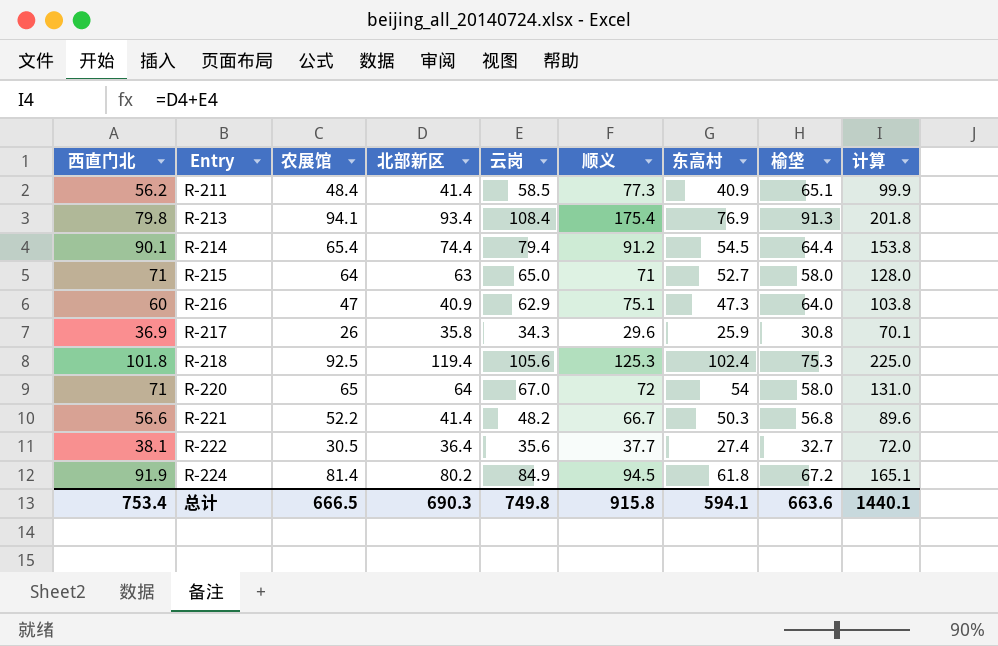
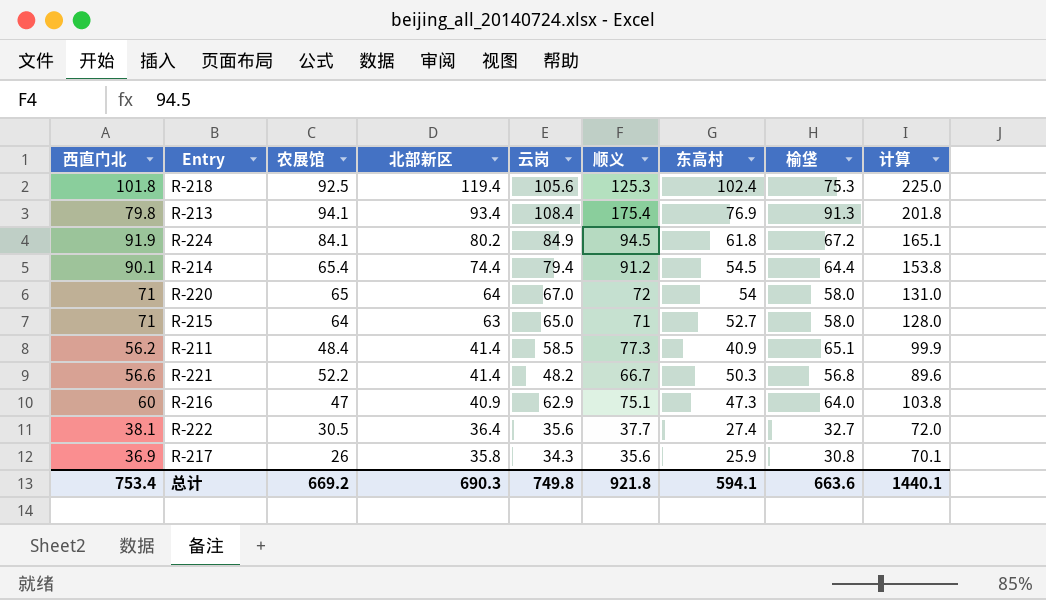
row order: Entry ascending -> 北部新区 descending
R-224 | 农展馆: 81.4 -> 84.1
R-217 | 顺义: 29.6 -> 35.6
总计 | 农展馆: 666.5 -> 669.2
总计 | 顺义: 915.8 -> 921.8

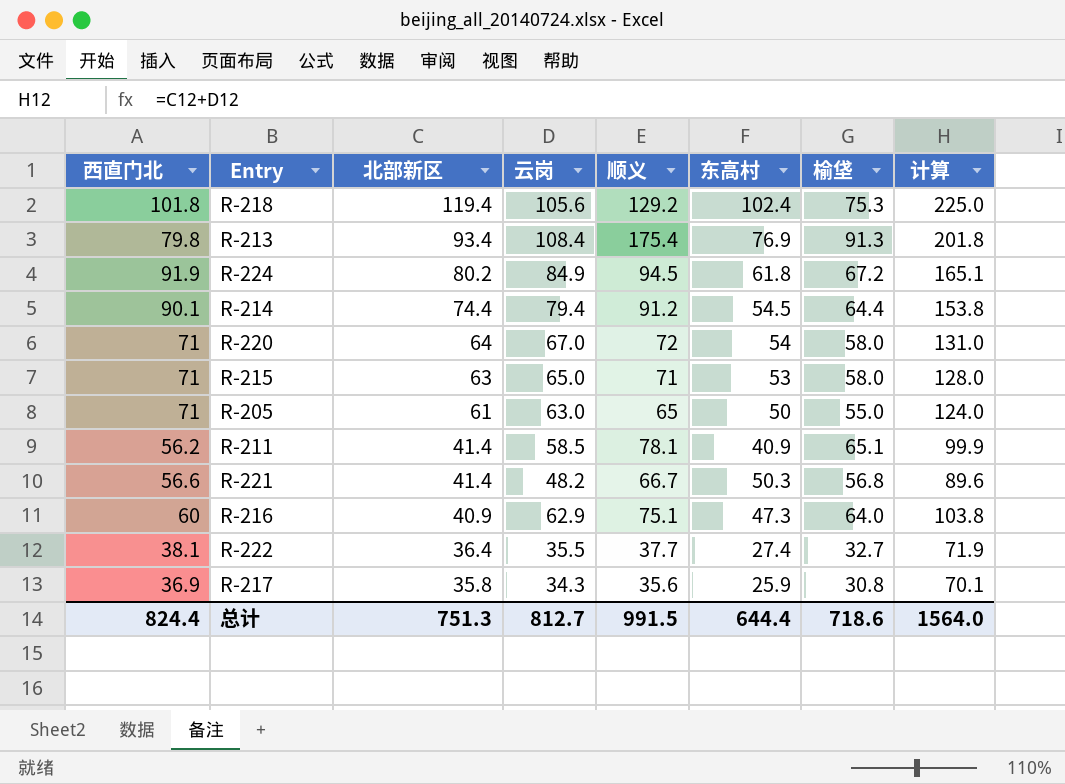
column 农展馆 | position: 3 -> none
R-218 | 顺义: 125.3 -> 129.2
R-215 | 东高村: 52.7 -> 53
row R-205: none -> 71 | 61 | 63.0 | 65 | 50 | 55.0 | 124.0
R-211 | 顺义: 77.3 -> 78.1
R-222 | 云岗: 35.6 -> 35.5
R-222 | 计算: 72.0 -> 71.9
总计 | 西直门北: 753.4 -> 824.4
总计 | 北部新区: 690.3 -> 751.3
总计 | 云岗: 749.8 -> 812.7
总计 | 顺义: 921.8 -> 991.5
总计 | 东高村: 594.1 -> 644.4
总计 | 榆垡: 663.6 -> 718.6
总计 | 计算: 1440.1 -> 1564.0

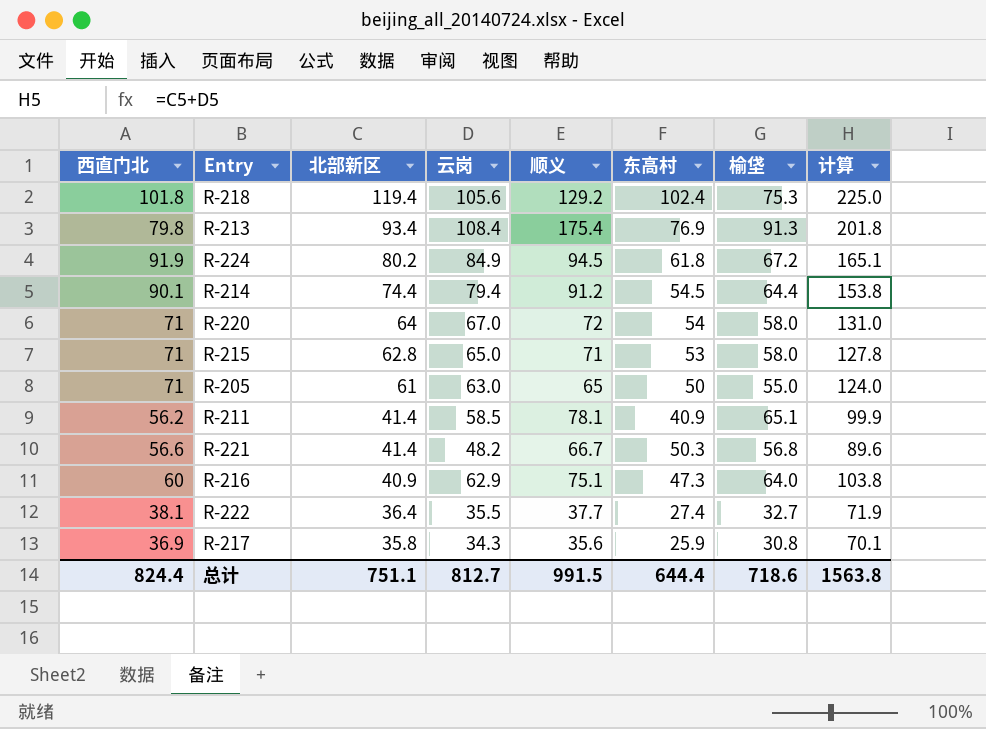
R-215 | 北部新区: 63 -> 62.8
R-215 | 计算: 128.0 -> 127.8
总计 | 北部新区: 751.3 -> 751.1
总计 | 计算: 1564.0 -> 1563.8

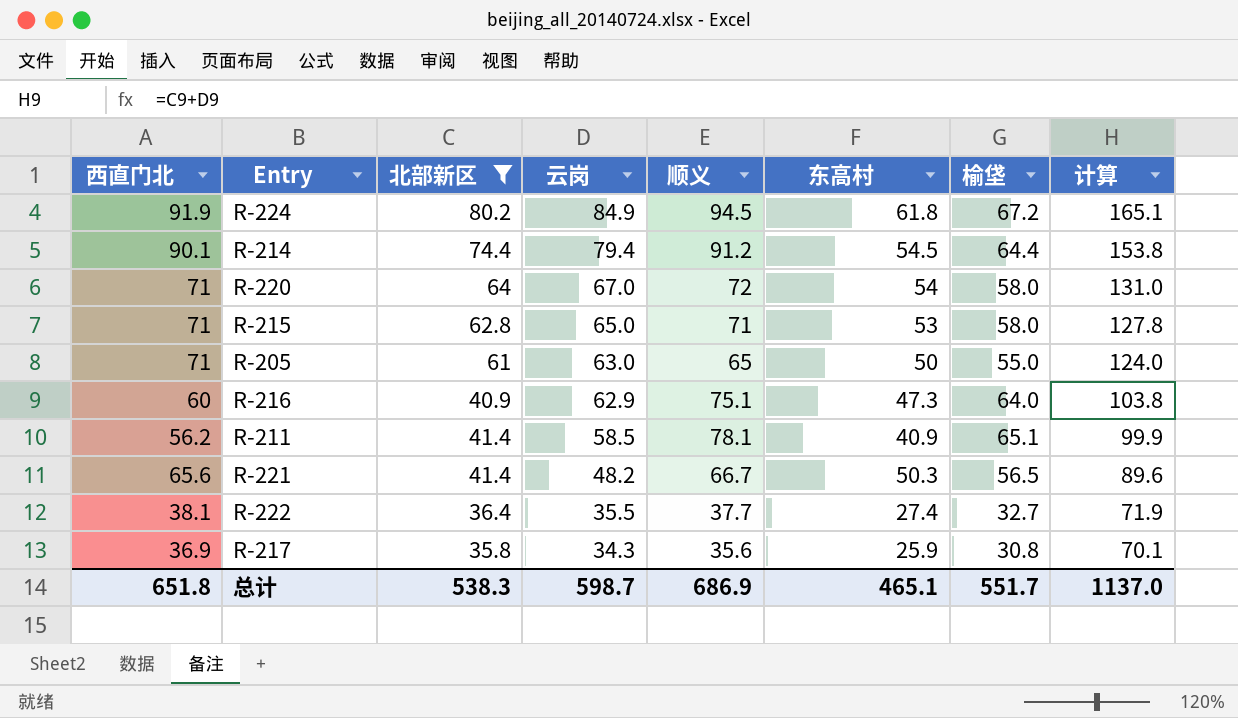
filter: none -> 北部新区 <= 80.2
row order: 北部新区 descending -> 云岗 descending
R-221 | 西直门北: 56.6 -> 65.6
R-221 | 榆垡: 56.8 -> 56.5
总计 | 西直门北: 824.4 -> 651.8
总计 | 北部新区: 751.1 -> 538.3
总计 | 云岗: 812.7 -> 598.7
总计 | 顺义: 991.5 -> 686.9
总计 | 东高村: 644.4 -> 465.1
总计 | 榆垡: 718.6 -> 551.7
总计 | 计算: 1563.8 -> 1137.0

